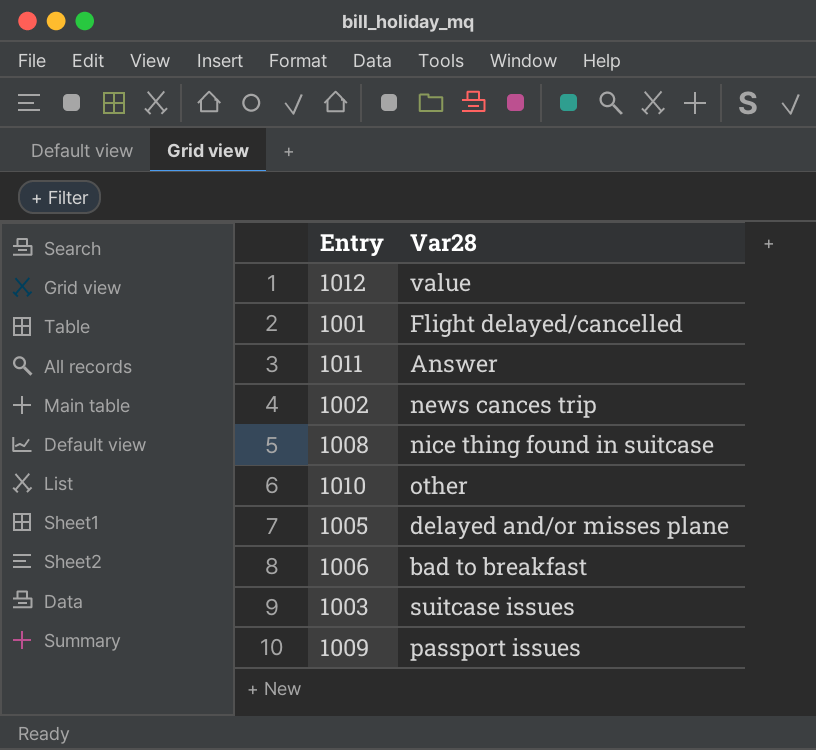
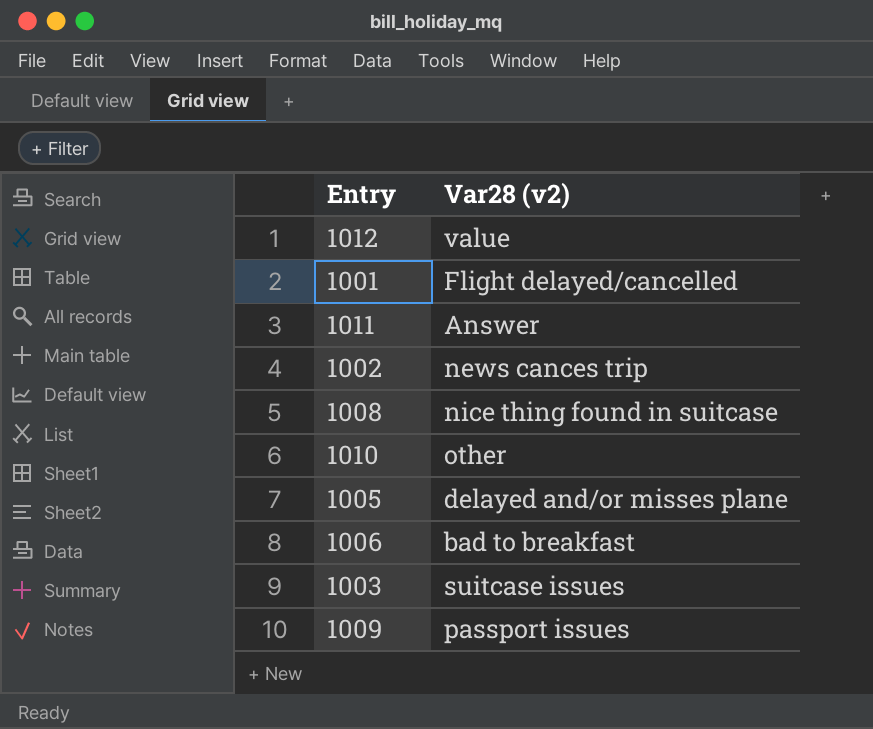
column name: Var28 -> Var28 (v2)

